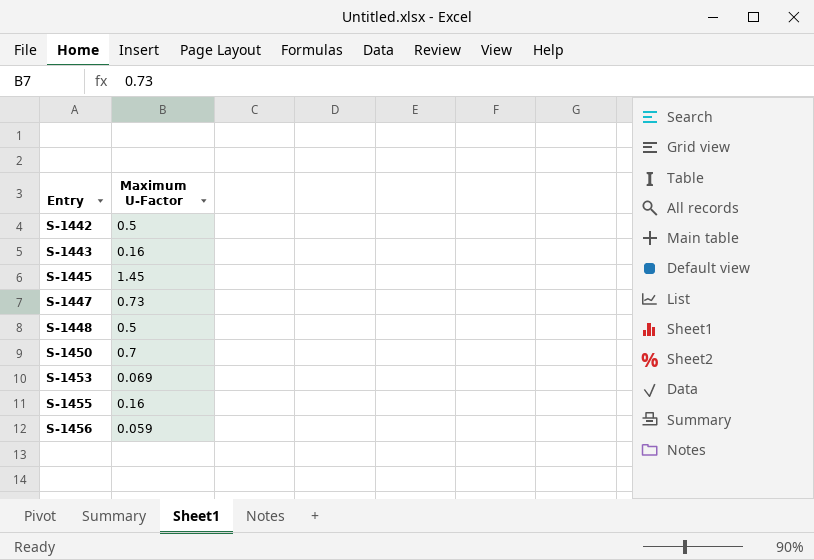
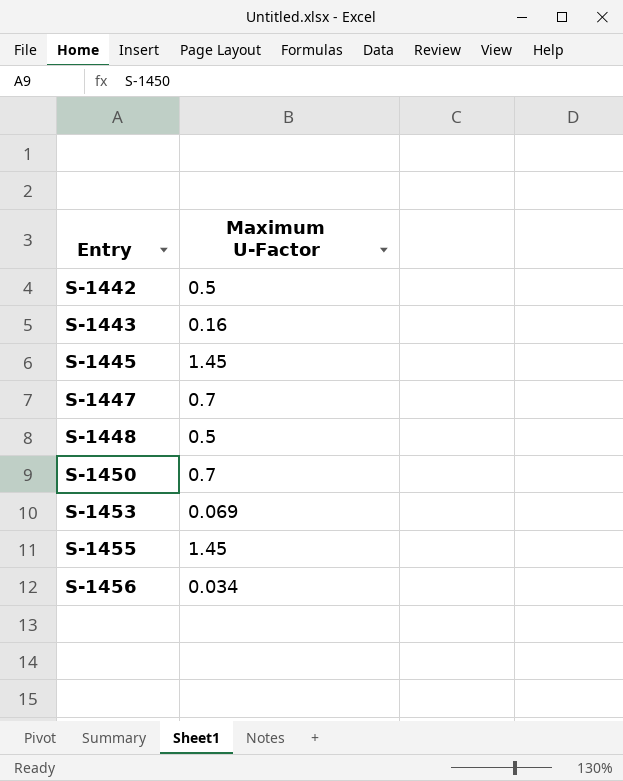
S-1447 | Maximum U-Factor: 0.73 -> 0.7
S-1455 | Maximum U-Factor: 0.16 -> 1.45
S-1456 | Maximum U-Factor: 0.059 -> 0.034

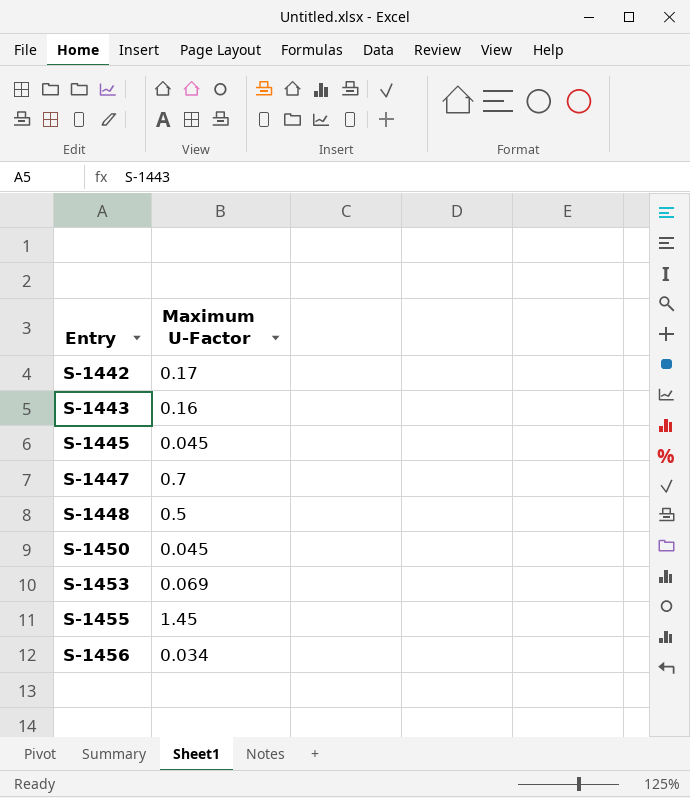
S-1442 | Maximum U-Factor: 0.5 -> 0.17
S-1445 | Maximum U-Factor: 1.45 -> 0.045
S-1450 | Maximum U-Factor: 0.7 -> 0.045

